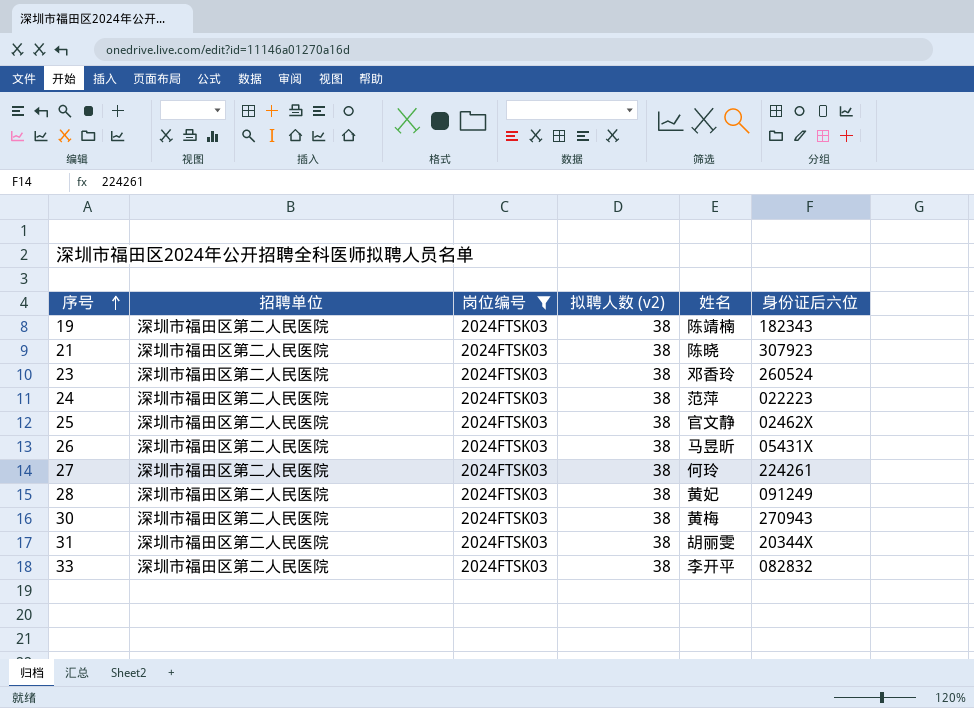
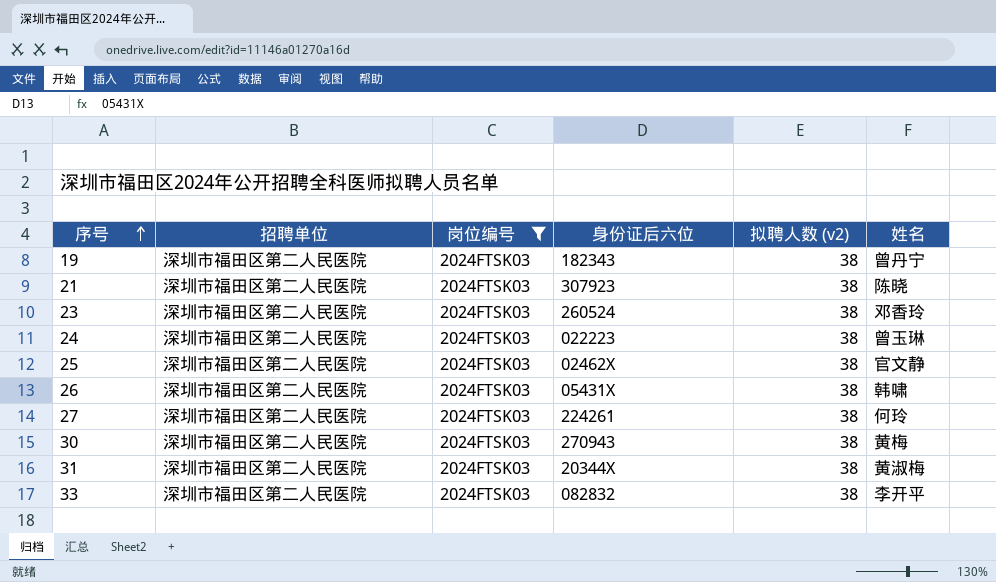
column 身份证后六位 | position: 6 -> 4
row 28: 深圳市福田区第二人民医院 | 2024FTSK03 | 38 | 黄妃 | 091249 -> none
19 | 姓名: 陈靖楠 -> 曾丹宁
24 | 姓名: 范萍 -> 曾玉琳
26 | 姓名: 马昱昕 -> 韩啸
31 | 姓名: 胡丽雯 -> 黄淑梅

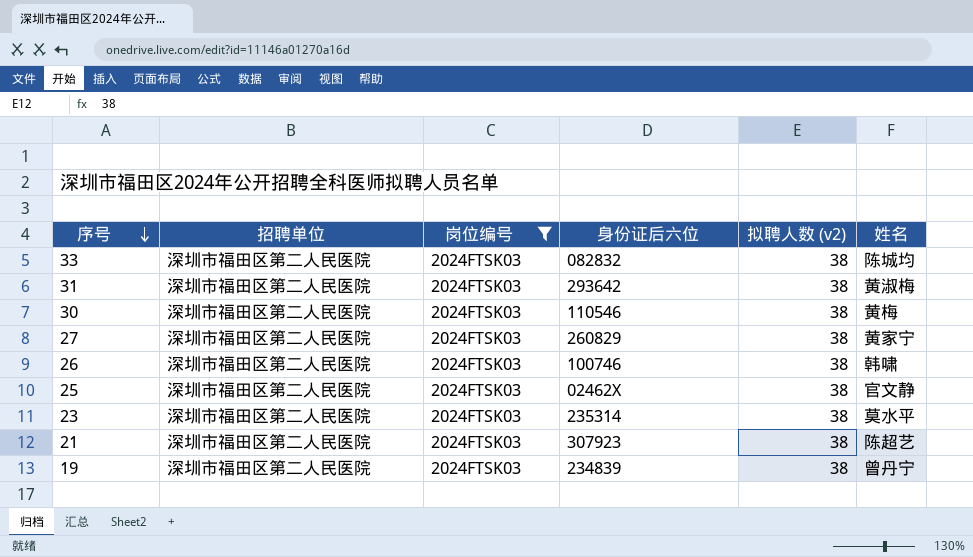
row order: 序号 ascending -> 序号 descending
row 24: 深圳市福田区第二人民医院 | 2024FTSK03 | 022223 | 38 | 曾玉琳 -> none
33 | 姓名: 李开平 -> 陈城均
31 | 身份证后六位: 20344X -> 293642
30 | 身份证后六位: 270943 -> 110546
27 | 身份证后六位: 224261 -> 260829
27 | 姓名: 何玲 -> 黄家宁
26 | 身份证后六位: 05431X -> 100746
23 | 身份证后六位: 260524 -> 235314
23 | 姓名: 邓香玲 -> 莫水平
21 | 姓名: 陈晓 -> 陈超艺
19 | 身份证后六位: 182343 -> 234839

